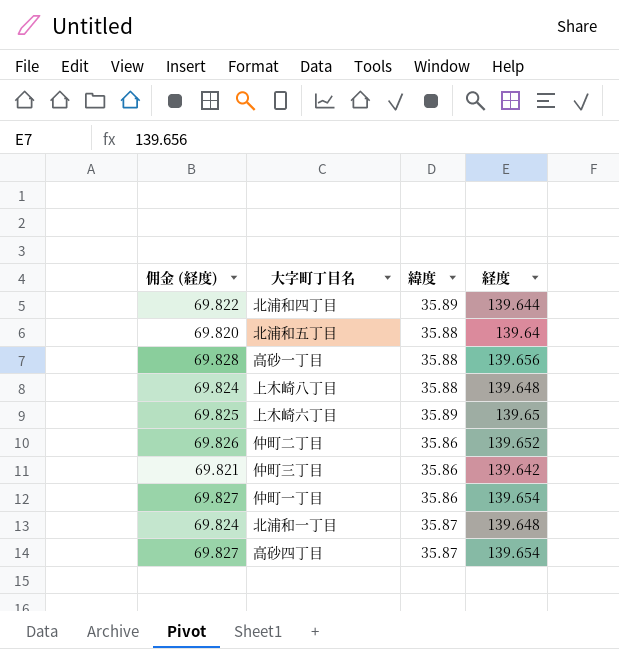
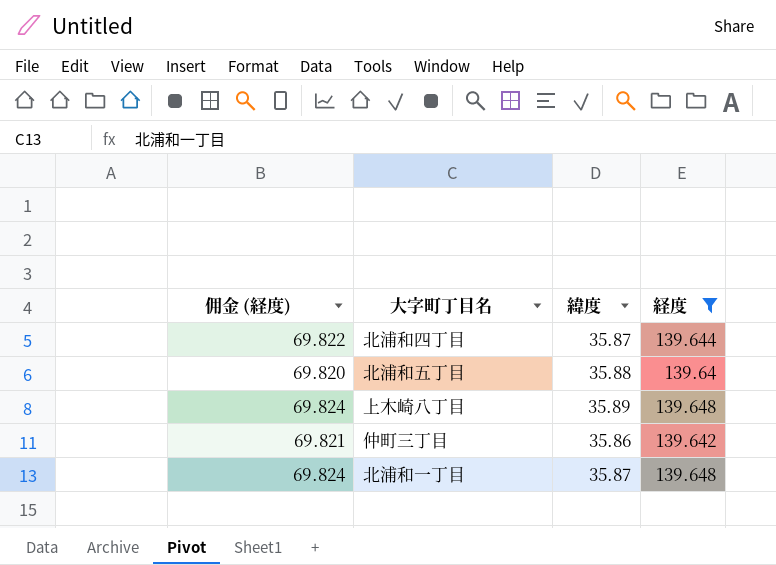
filter: none -> 経度 <= 139.648
北浦和四丁目 | 緯度: 35.89 -> 35.87
上木崎八丁目 | 緯度: 35.88 -> 35.89

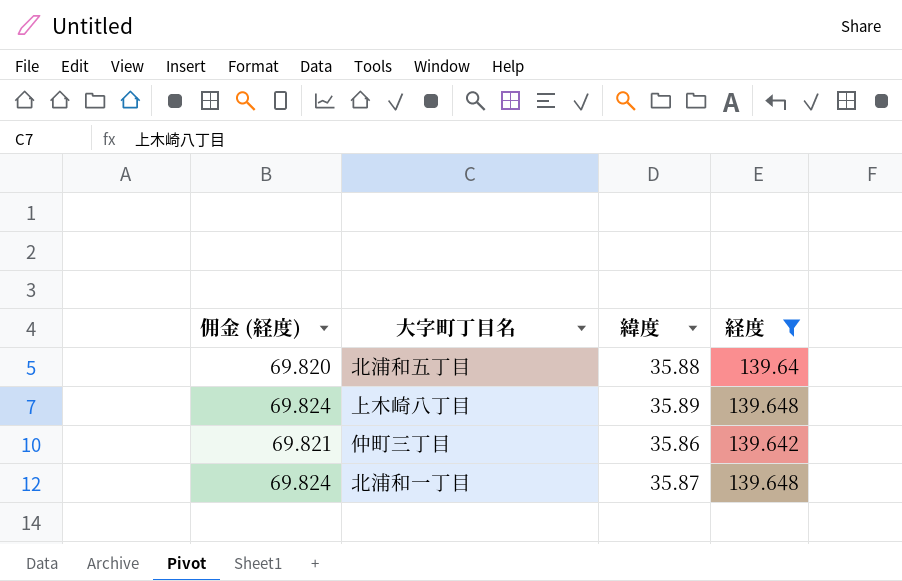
row 北浦和四丁目: 69.822 | 35.87 | 139.644 -> none

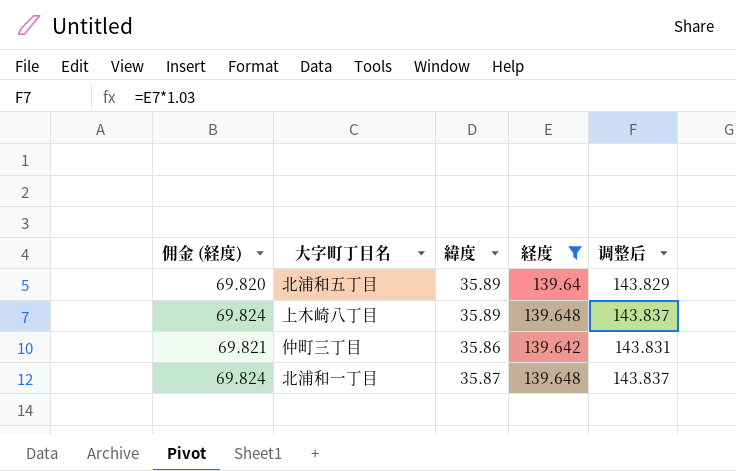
column 调整后 | formula: none -> [経度] * 1.03
北浦和五丁目 | 緯度: 35.88 -> 35.89

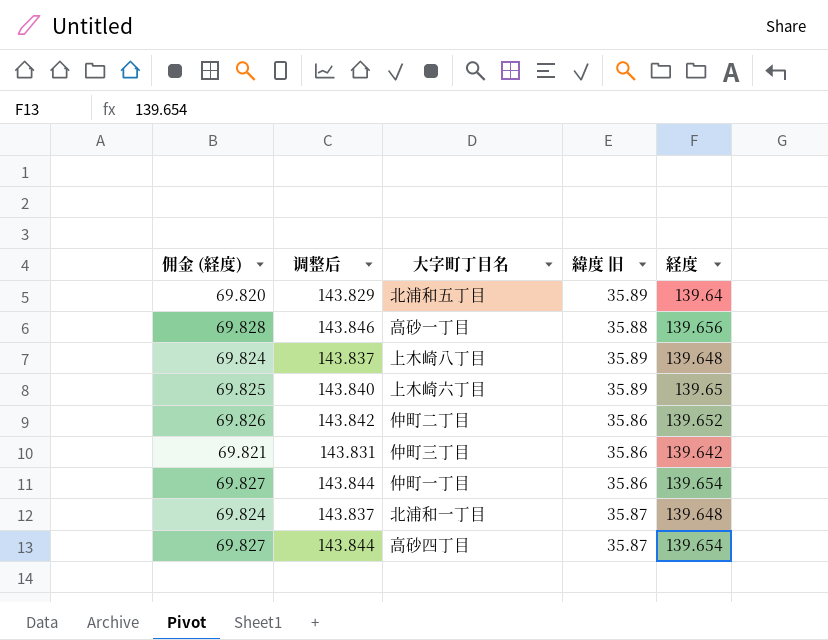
filter: 経度 <= 139.648 -> none
column 调整后 | position: 5 -> 2
column name: 緯度 -> 緯度 旧

